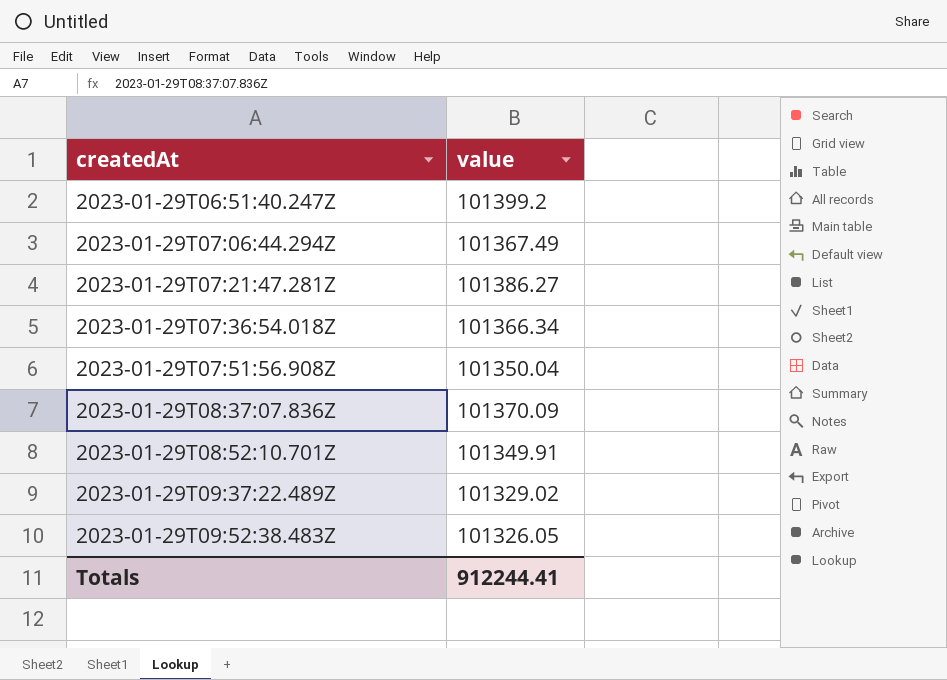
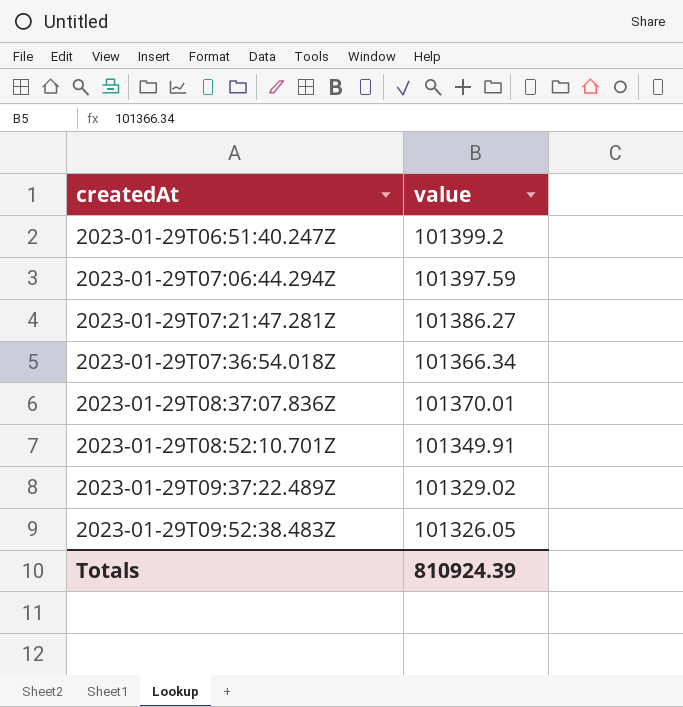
row 2023-01-29T07:51:56.908Z: 101350.04 -> none
2023-01-29T07:06:44.294Z | value: 101367.49 -> 101397.59
2023-01-29T08:37:07.836Z | value: 101370.09 -> 101370.01
Totals | value: 912244.41 -> 810924.39

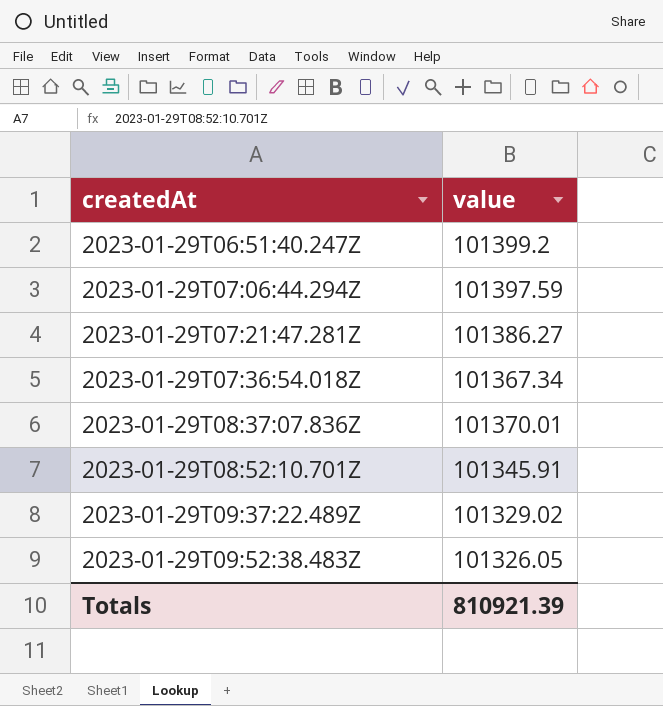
2023-01-29T07:36:54.018Z | value: 101366.34 -> 101367.34
2023-01-29T08:52:10.701Z | value: 101349.91 -> 101345.91
Totals | value: 810924.39 -> 810921.39

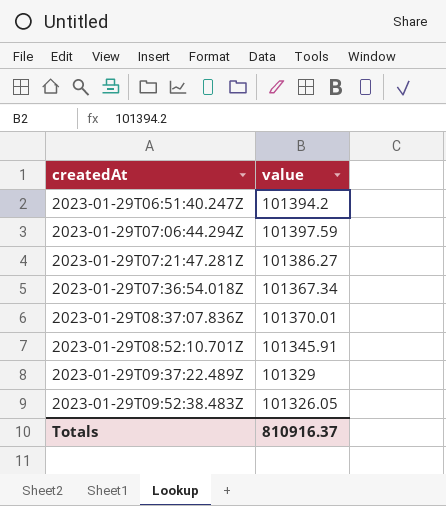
2023-01-29T06:51:40.247Z | value: 101399.2 -> 101394.2
2023-01-29T09:37:22.489Z | value: 101329.02 -> 101329
Totals | value: 810921.39 -> 810916.37

